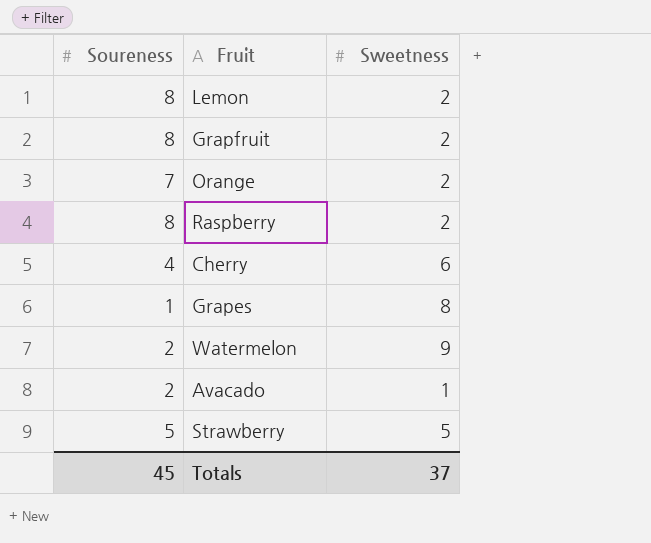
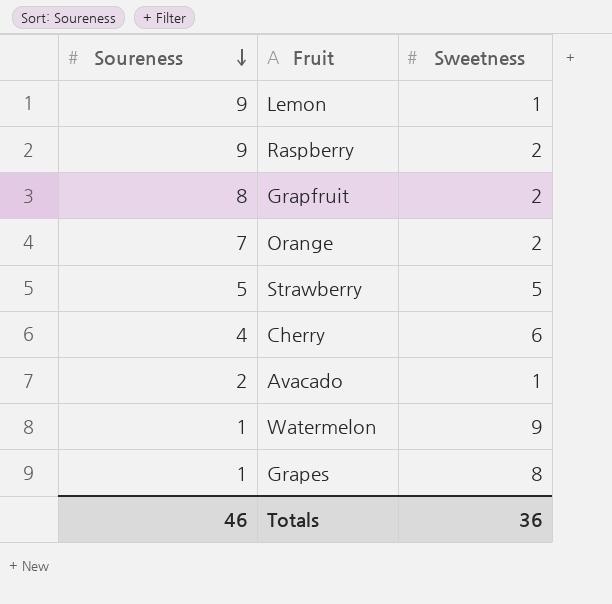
row order: none -> Soureness descending
Lemon | Soureness: 8 -> 9
Lemon | Sweetness: 2 -> 1
Raspberry | Soureness: 8 -> 9
Watermelon | Soureness: 2 -> 1
Totals | Soureness: 45 -> 46
Totals | Sweetness: 37 -> 36

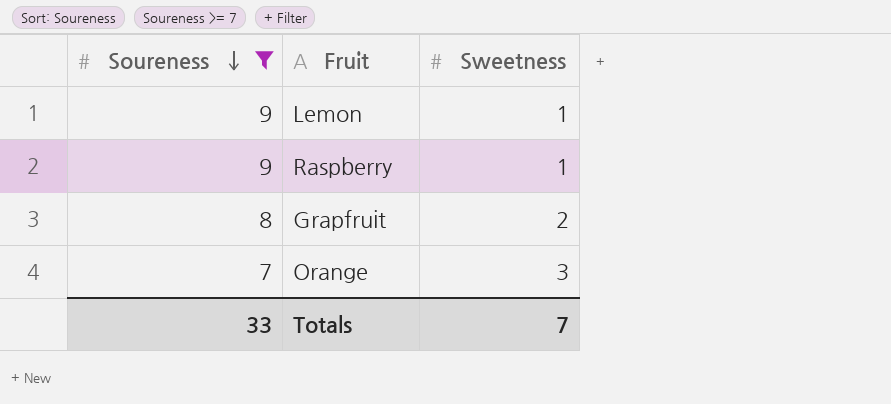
filter: none -> Soureness >= 7
Raspberry | Sweetness: 2 -> 1
Orange | Sweetness: 2 -> 3
Totals | Soureness: 46 -> 33
Totals | Sweetness: 36 -> 7

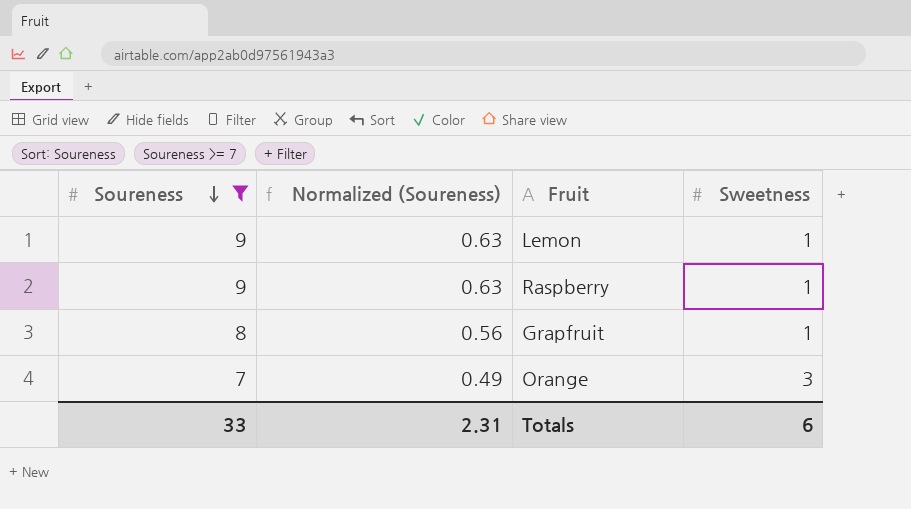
column Normalized (Soureness) | formula: none -> [Soureness] * 0.07
Grapfruit | Sweetness: 2 -> 1
Totals | Sweetness: 7 -> 6

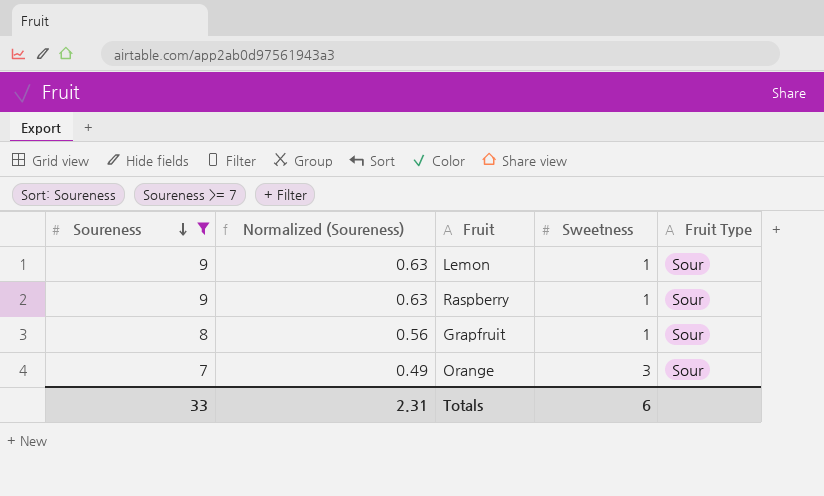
column Fruit Type | position: none -> 5

